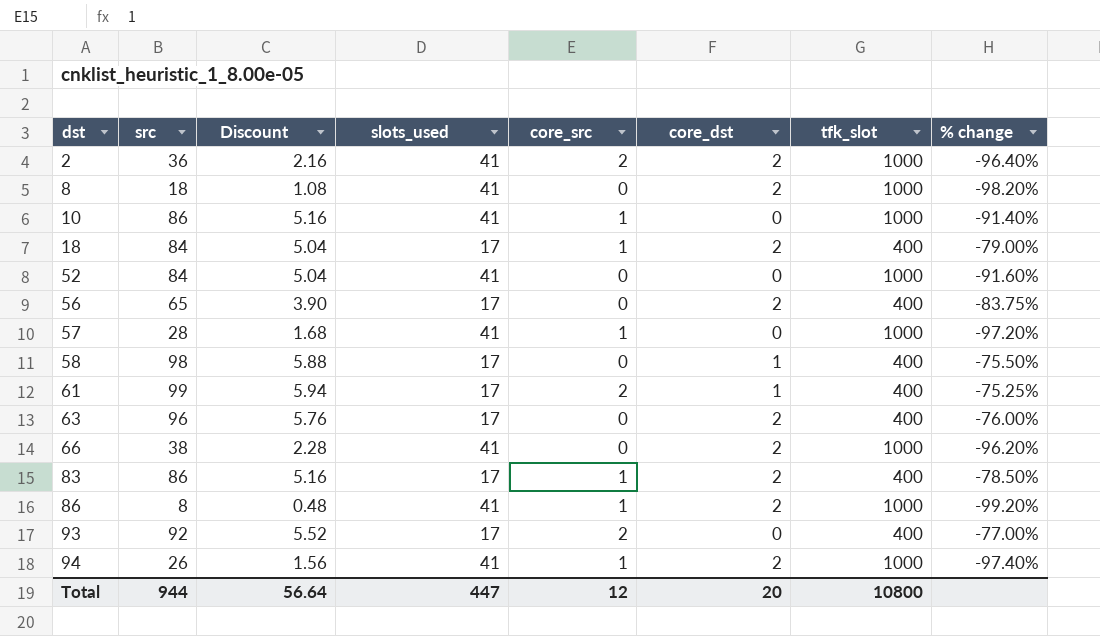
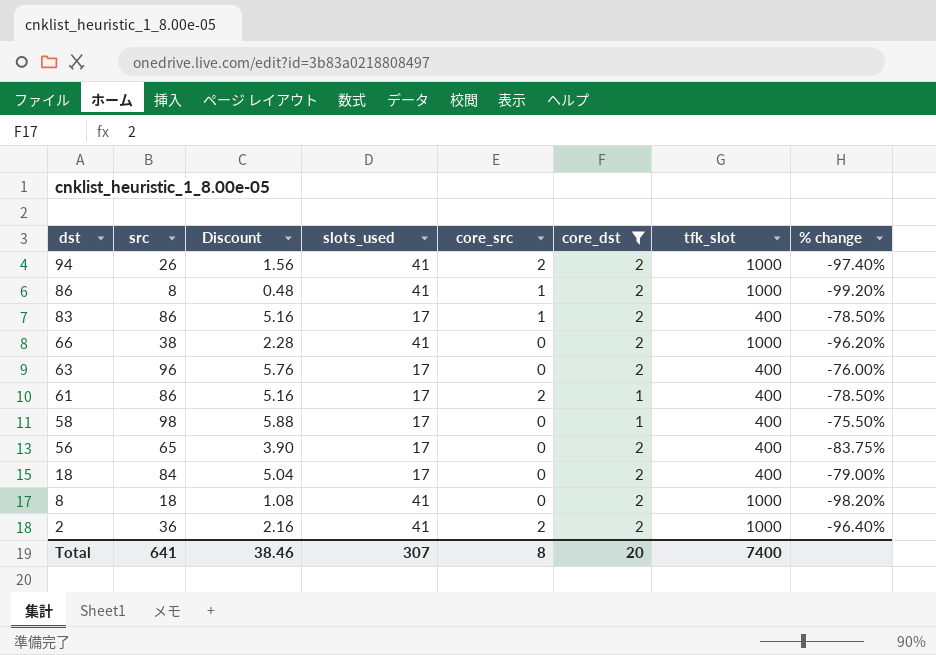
filter: none -> core_dst != 0
row order: dst ascending -> dst descending
94 | core_src: 1 -> 2
61 | src: 99 -> 86
61 | Discount: 5.94 -> 5.16
61 | % change: -75.25% -> -78.50%
18 | core_src: 1 -> 0
Total | src: 944 -> 641
Total | Discount: 56.64 -> 38.46
Total | slots_used: 447 -> 307
Total | core_src: 12 -> 8
Total | tfk_slot: 10800 -> 7400

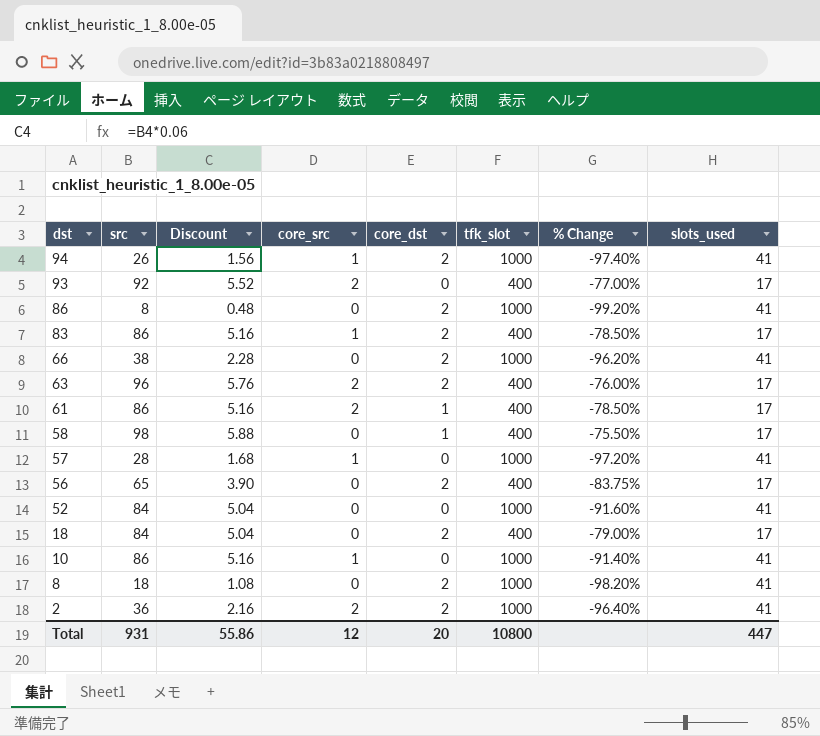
filter: core_dst != 0 -> none
column name: % change -> % Change
column slots_used | position: 4 -> 8
94 | core_src: 2 -> 1
86 | core_src: 1 -> 0
63 | core_src: 0 -> 2
Total | src: 641 -> 931
Total | Discount: 38.46 -> 55.86
Total | core_src: 8 -> 12
Total | tfk_slot: 7400 -> 10800
Total | slots_used: 307 -> 447

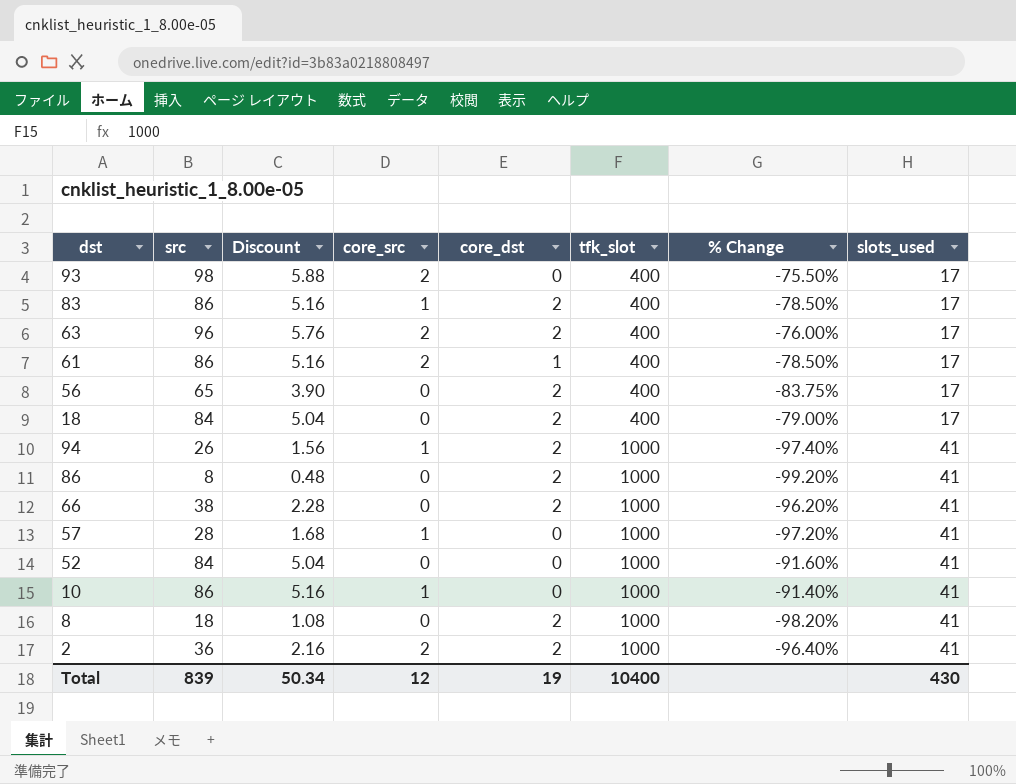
row order: dst descending -> tfk_slot ascending
row 58: 98 | 5.88 | 0 | 1 | 400 | -75.50% | 17 -> none
93 | src: 92 -> 98
93 | Discount: 5.52 -> 5.88
93 | % Change: -77.00% -> -75.50%
Total | src: 931 -> 839
Total | Discount: 55.86 -> 50.34
Total | core_dst: 20 -> 19
Total | tfk_slot: 10800 -> 10400
Total | slots_used: 447 -> 430

